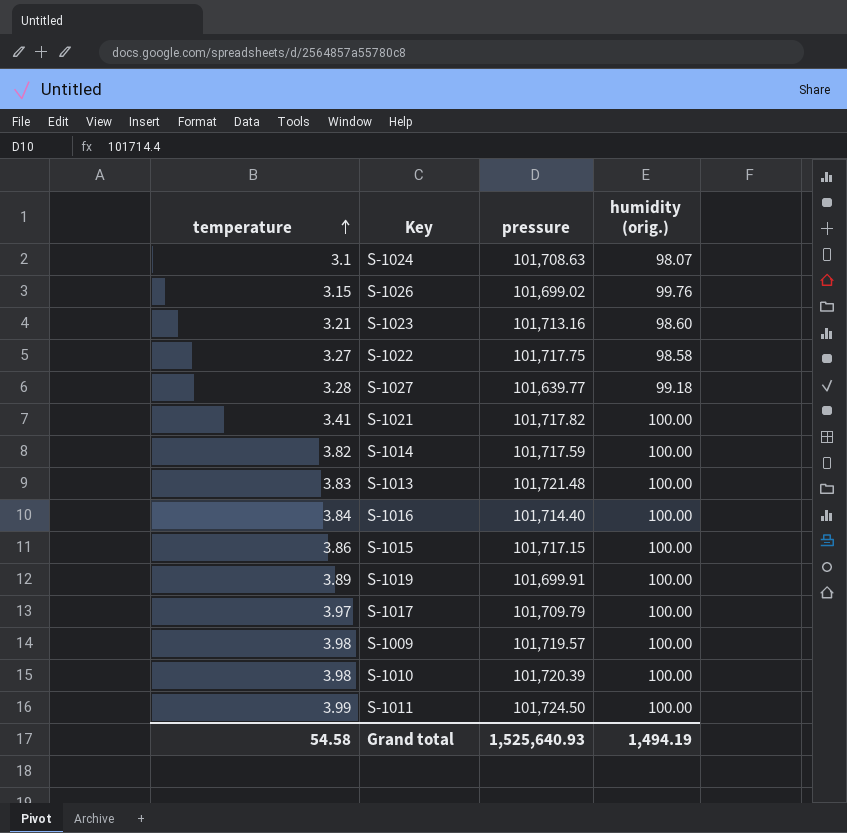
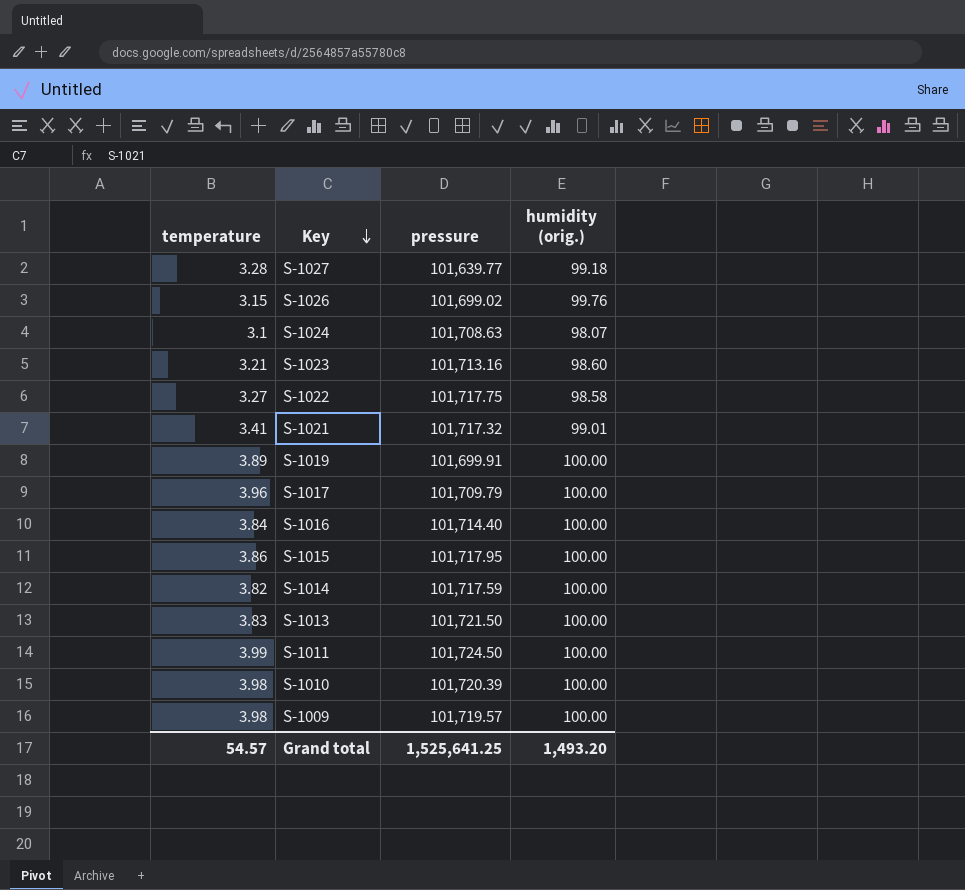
row order: temperature ascending -> Key descending
S-1021 | pressure: 101,717.82 -> 101,717.32
S-1021 | humidity (orig.): 100.00 -> 99.01
S-1017 | temperature: 3.97 -> 3.96
S-1015 | pressure: 101,717.15 -> 101,717.95
S-1013 | pressure: 101,721.48 -> 101,721.50
Grand total | temperature: 54.58 -> 54.57
Grand total | pressure: 1,525,640.93 -> 1,525,641.25
Grand total | humidity (orig.): 1,494.19 -> 1,493.20

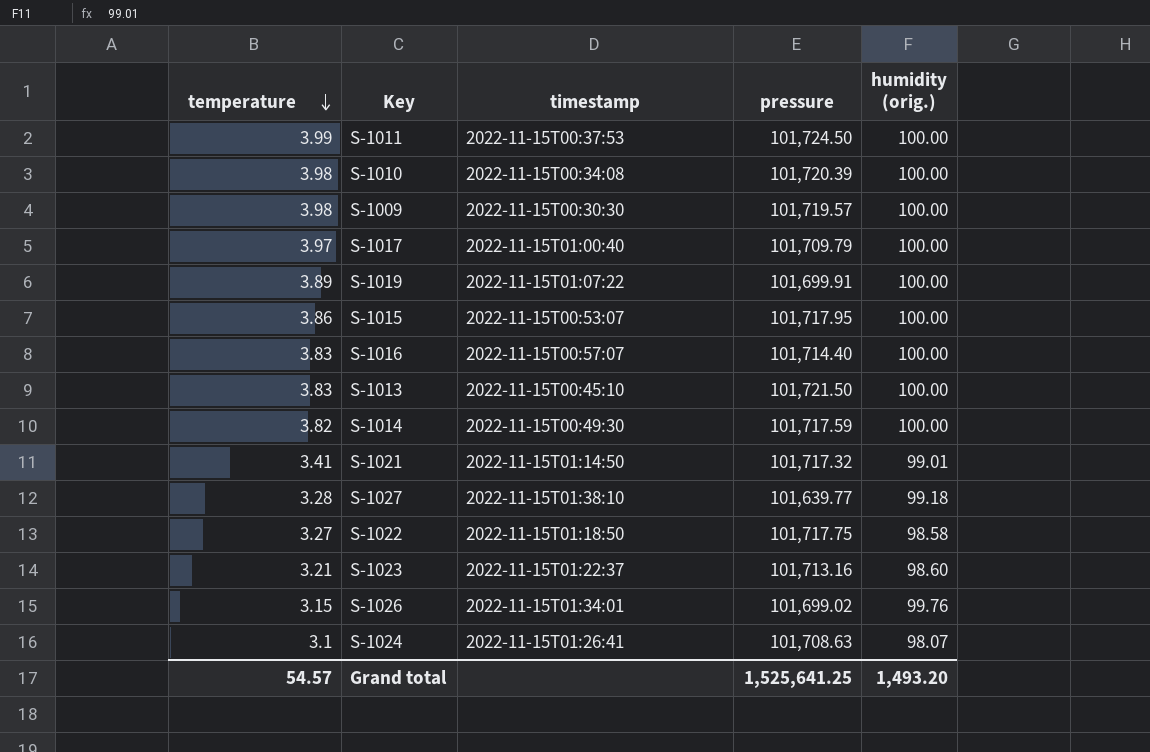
row order: Key descending -> temperature descending
column timestamp | position: none -> 3
S-1017 | temperature: 3.96 -> 3.97
S-1016 | temperature: 3.84 -> 3.83

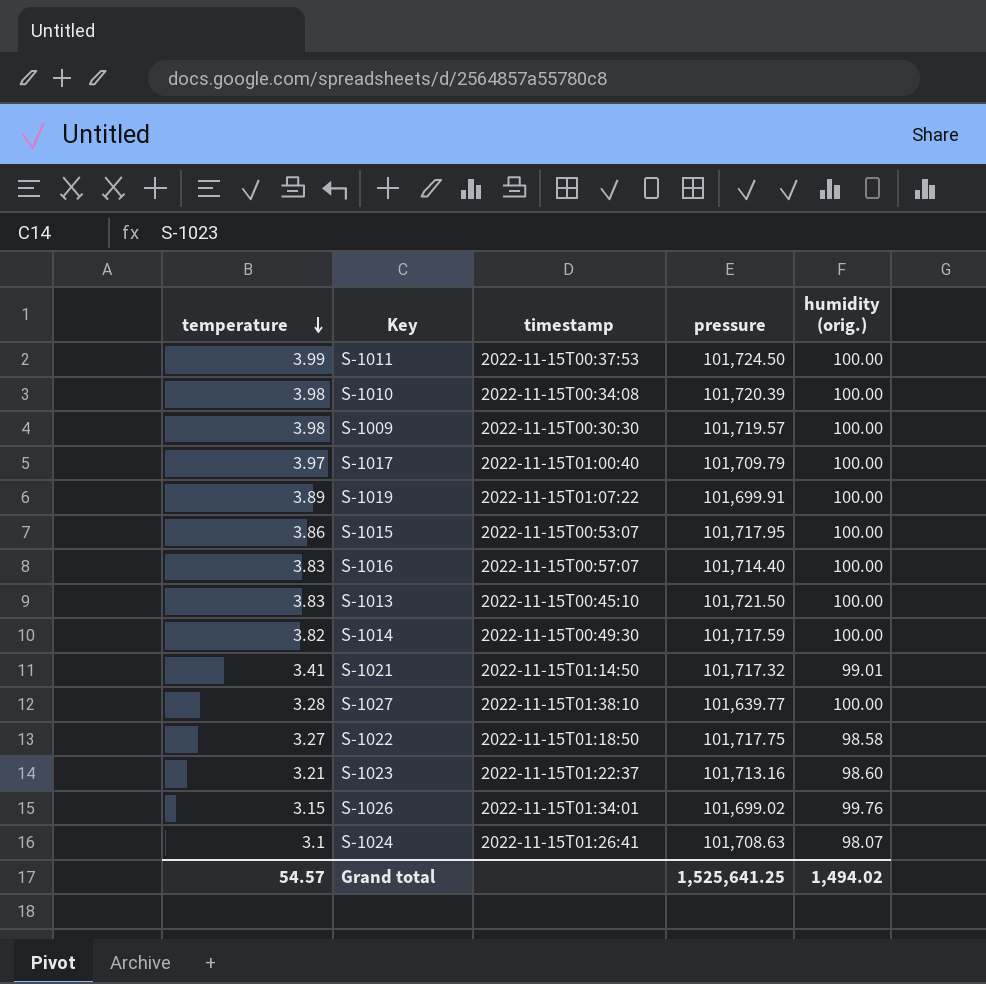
S-1027 | humidity (orig.): 99.18 -> 100.00
Grand total | humidity (orig.): 1,493.20 -> 1,494.02

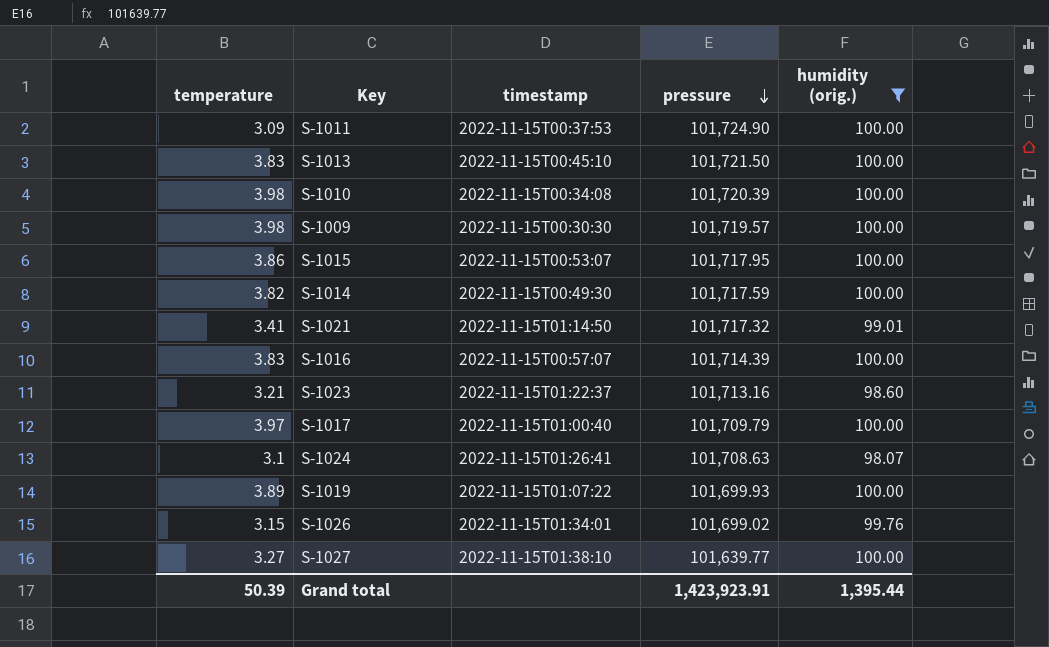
filter: none -> humidity (orig.) != 98.58
row order: temperature descending -> pressure descending
S-1011 | temperature: 3.99 -> 3.09
S-1011 | pressure: 101,724.50 -> 101,724.90
S-1016 | pressure: 101,714.40 -> 101,714.39
S-1019 | pressure: 101,699.91 -> 101,699.93
S-1027 | temperature: 3.28 -> 3.27
Grand total | temperature: 54.57 -> 50.39
Grand total | pressure: 1,525,641.25 -> 1,423,923.91
Grand total | humidity (orig.): 1,494.02 -> 1,395.44

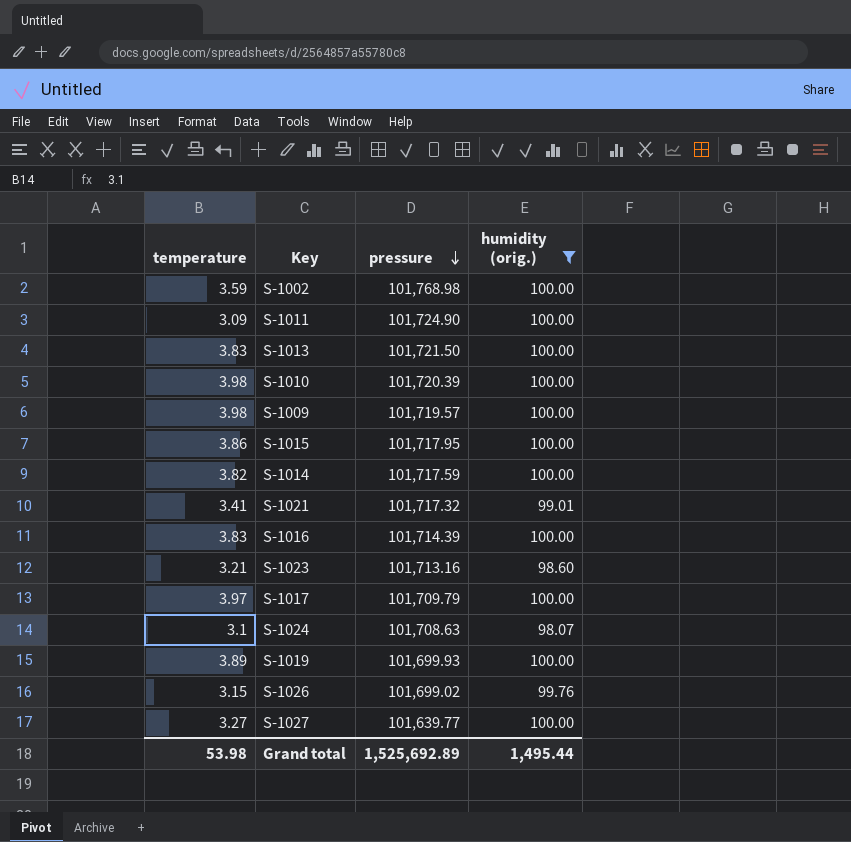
column timestamp | position: 3 -> none
row S-1002: none -> 3.59 | 101,768.98 | 100.00
Grand total | temperature: 50.39 -> 53.98
Grand total | pressure: 1,423,923.91 -> 1,525,692.89
Grand total | humidity (orig.): 1,395.44 -> 1,495.44

